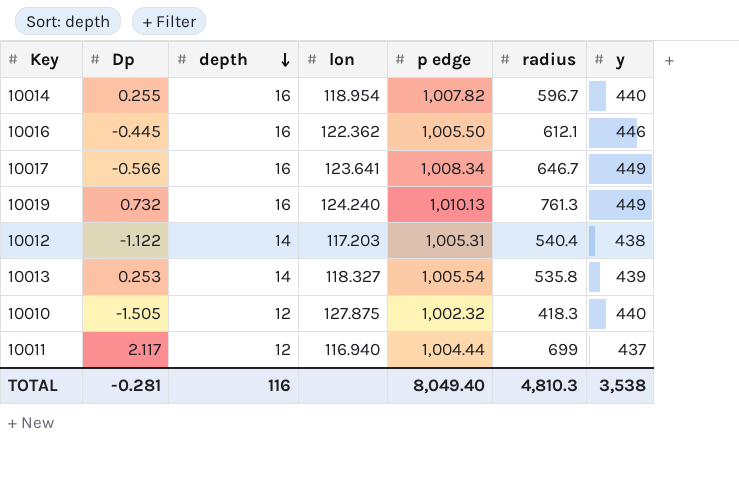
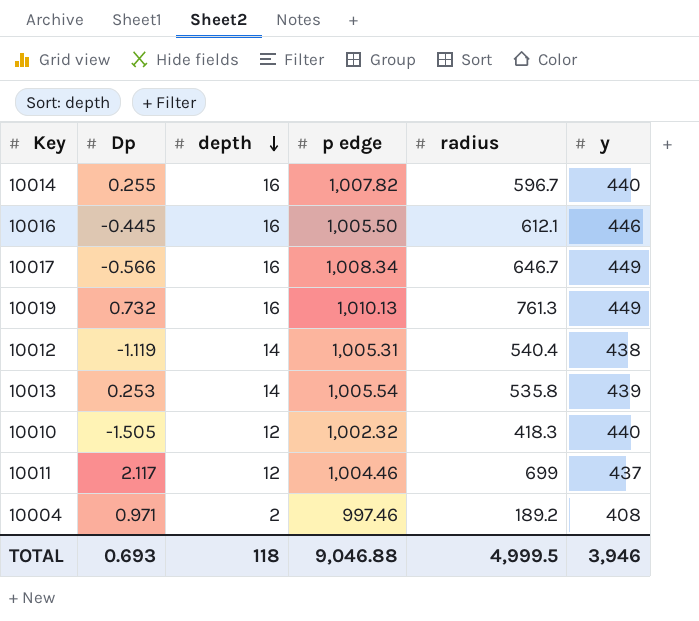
column lon | position: 4 -> none
10012 | Dp: -1.122 -> -1.119
10011 | p edge: 1,004.44 -> 1,004.46
row 10004: none -> 0.971 | 2 | 997.46 | 189.2 | 408
TOTAL | Dp: -0.281 -> 0.693
TOTAL | depth: 116 -> 118
TOTAL | p edge: 8,049.40 -> 9,046.88
TOTAL | radius: 4,810.3 -> 4,999.5
TOTAL | y: 3,538 -> 3,946

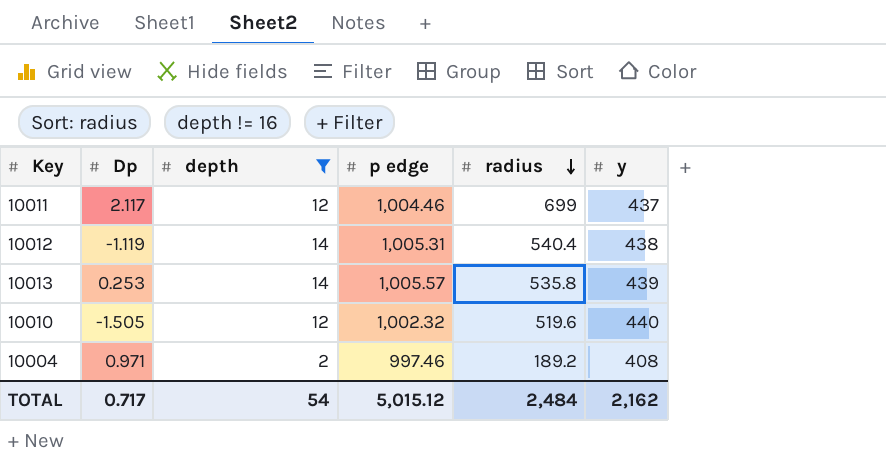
filter: none -> depth != 16
row order: depth descending -> radius descending
10013 | p edge: 1,005.54 -> 1,005.57
10010 | radius: 418.3 -> 519.6
TOTAL | Dp: 0.693 -> 0.717
TOTAL | depth: 118 -> 54
TOTAL | p edge: 9,046.88 -> 5,015.12
TOTAL | radius: 4,999.5 -> 2,484
TOTAL | y: 3,946 -> 2,162

